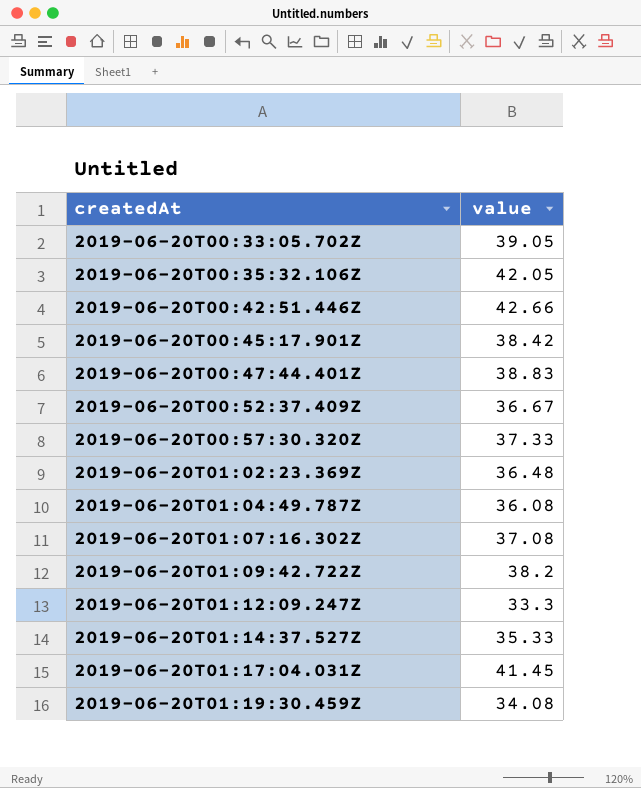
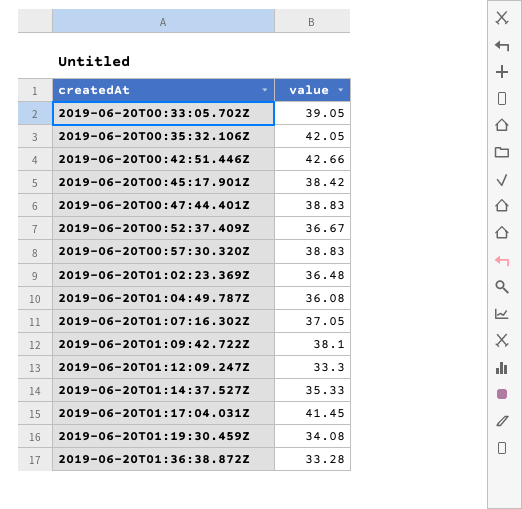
2019-06-20T00:57:30.320Z | value: 37.33 -> 38.83
2019-06-20T01:07:16.302Z | value: 37.08 -> 37.05
2019-06-20T01:09:42.722Z | value: 38.2 -> 38.1
row 2019-06-20T01:36:38.872Z: none -> 33.28

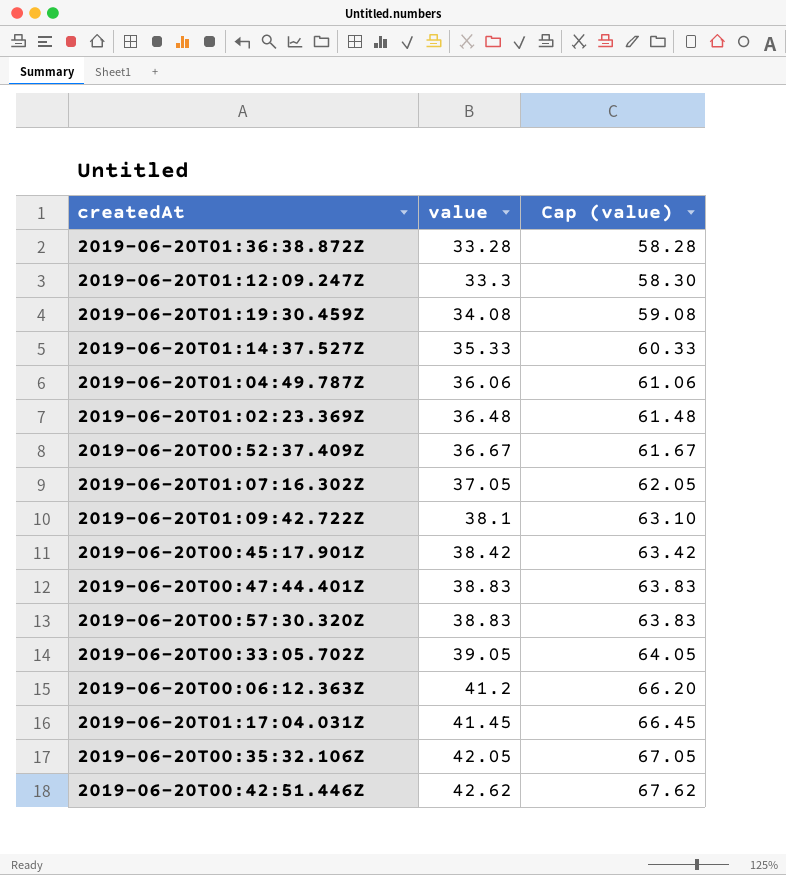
row order: createdAt ascending -> value ascending
column Cap (value) | formula: none -> [value] + 25
2019-06-20T01:04:49.787Z | value: 36.08 -> 36.06
row 2019-06-20T00:06:12.363Z: none -> 41.2 | 66.20
2019-06-20T00:42:51.446Z | value: 42.66 -> 42.62

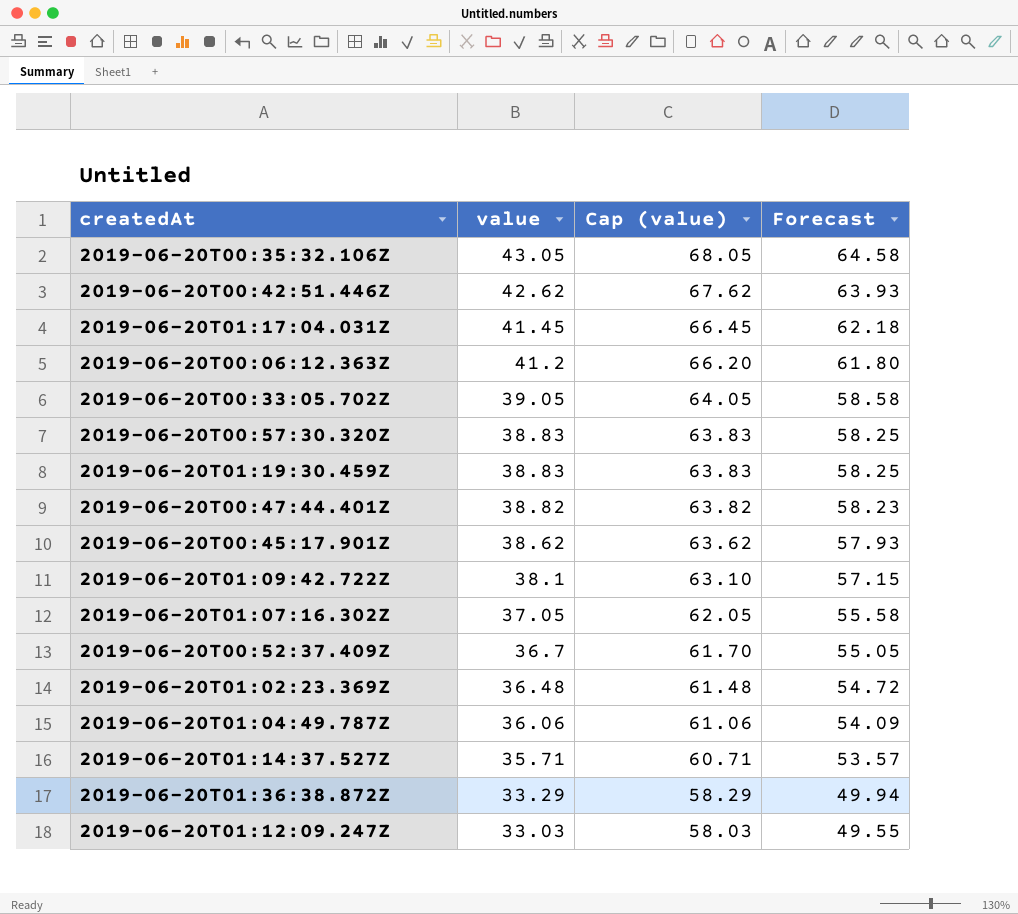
row order: value ascending -> value descending
column Forecast | formula: none -> [value] * 1.5
2019-06-20T00:35:32.106Z | value: 42.05 -> 43.05
2019-06-20T00:35:32.106Z | Cap (value): 67.05 -> 68.05
2019-06-20T01:19:30.459Z | value: 34.08 -> 38.83
2019-06-20T01:19:30.459Z | Cap (value): 59.08 -> 63.83
2019-06-20T00:47:44.401Z | value: 38.83 -> 38.82
2019-06-20T00:47:44.401Z | Cap (value): 63.83 -> 63.82
2019-06-20T00:45:17.901Z | value: 38.42 -> 38.62
2019-06-20T00:45:17.901Z | Cap (value): 63.42 -> 63.62
2019-06-20T00:52:37.409Z | value: 36.67 -> 36.7
2019-06-20T00:52:37.409Z | Cap (value): 61.67 -> 61.70
2019-06-20T01:14:37.527Z | value: 35.33 -> 35.71
2019-06-20T01:14:37.527Z | Cap (value): 60.33 -> 60.71
2019-06-20T01:36:38.872Z | value: 33.28 -> 33.29
2019-06-20T01:36:38.872Z | Cap (value): 58.28 -> 58.29
2019-06-20T01:12:09.247Z | value: 33.3 -> 33.03
2019-06-20T01:12:09.247Z | Cap (value): 58.30 -> 58.03

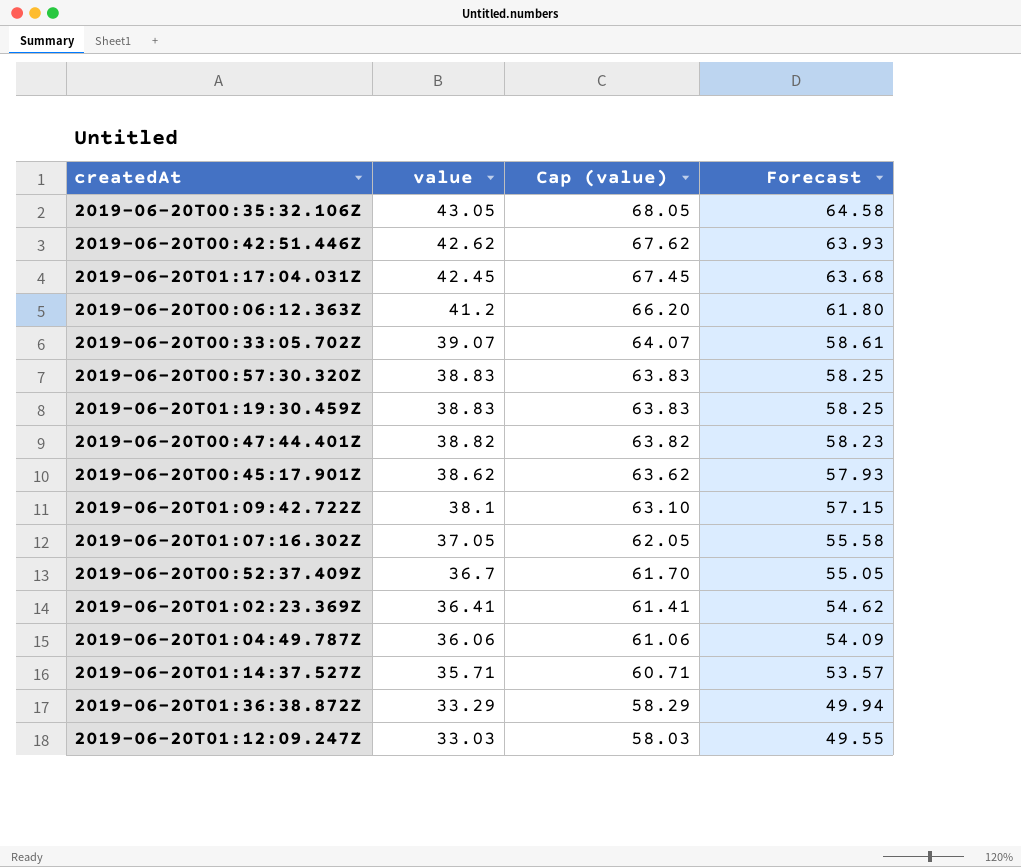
2019-06-20T01:17:04.031Z | value: 41.45 -> 42.45
2019-06-20T01:17:04.031Z | Cap (value): 66.45 -> 67.45
2019-06-20T01:17:04.031Z | Forecast: 62.18 -> 63.68
2019-06-20T00:33:05.702Z | value: 39.05 -> 39.07
2019-06-20T00:33:05.702Z | Cap (value): 64.05 -> 64.07
2019-06-20T00:33:05.702Z | Forecast: 58.58 -> 58.61
2019-06-20T01:02:23.369Z | value: 36.48 -> 36.41
2019-06-20T01:02:23.369Z | Cap (value): 61.48 -> 61.41
2019-06-20T01:02:23.369Z | Forecast: 54.72 -> 54.62

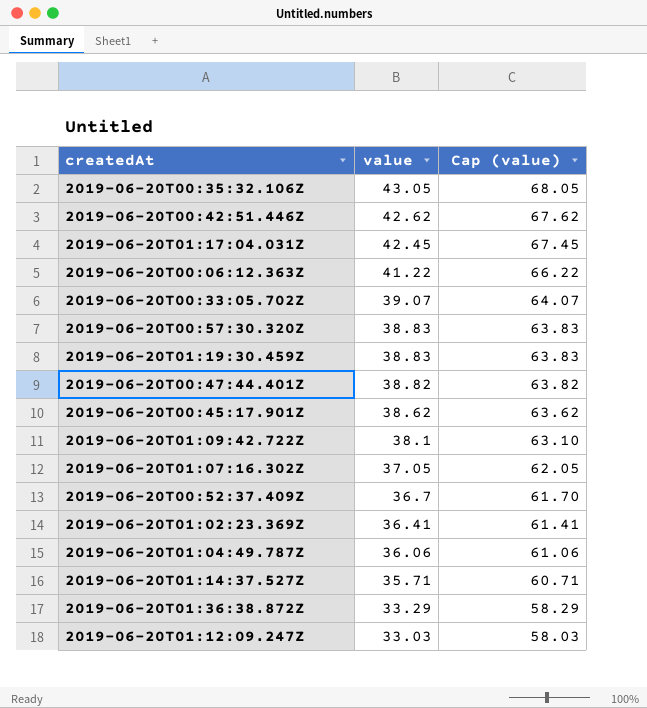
column Forecast | formula: [value] * 1.5 -> none
2019-06-20T00:06:12.363Z | value: 41.2 -> 41.22
2019-06-20T00:06:12.363Z | Cap (value): 66.20 -> 66.22

